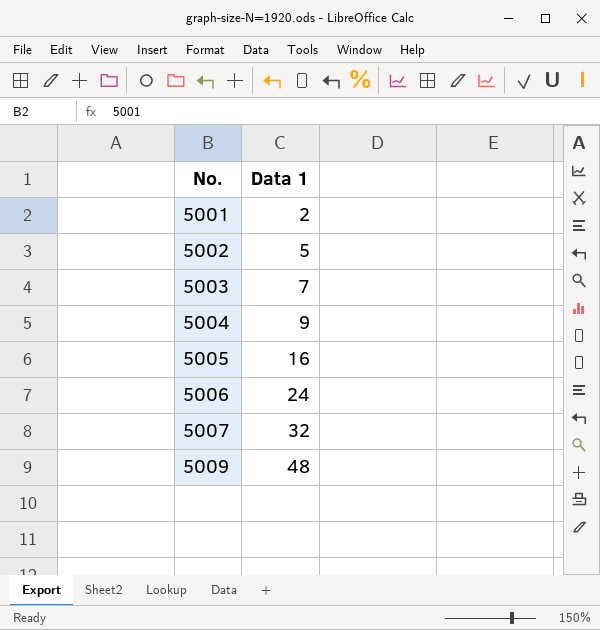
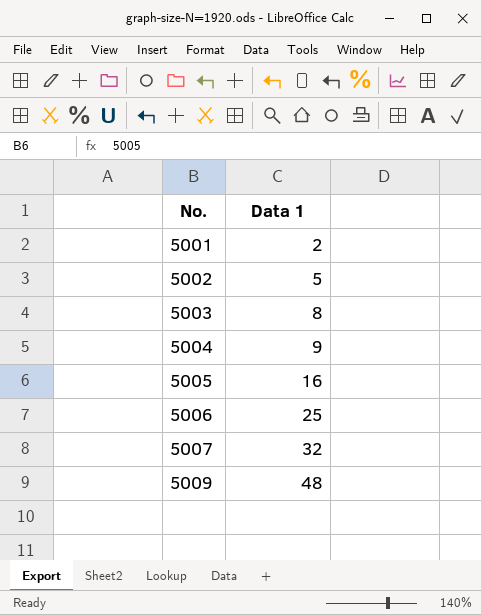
5003 | Data 1: 7 -> 8
5006 | Data 1: 24 -> 25

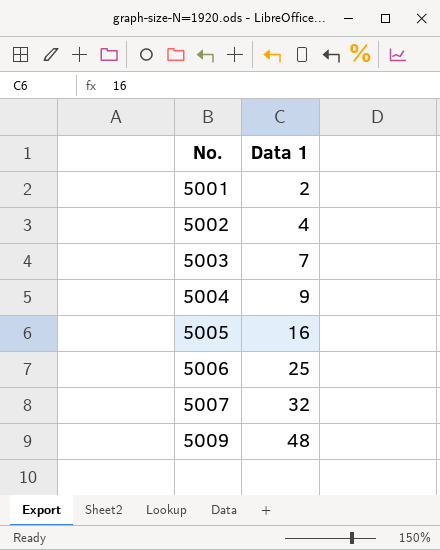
5002 | Data 1: 5 -> 4
5003 | Data 1: 8 -> 7

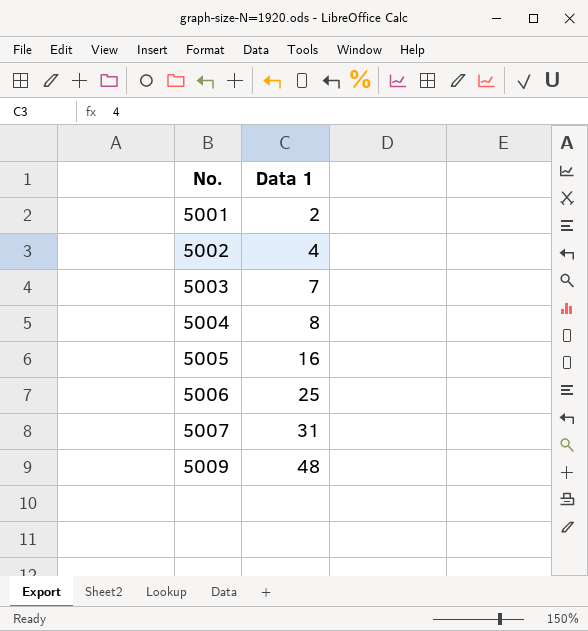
5004 | Data 1: 9 -> 8
5007 | Data 1: 32 -> 31

